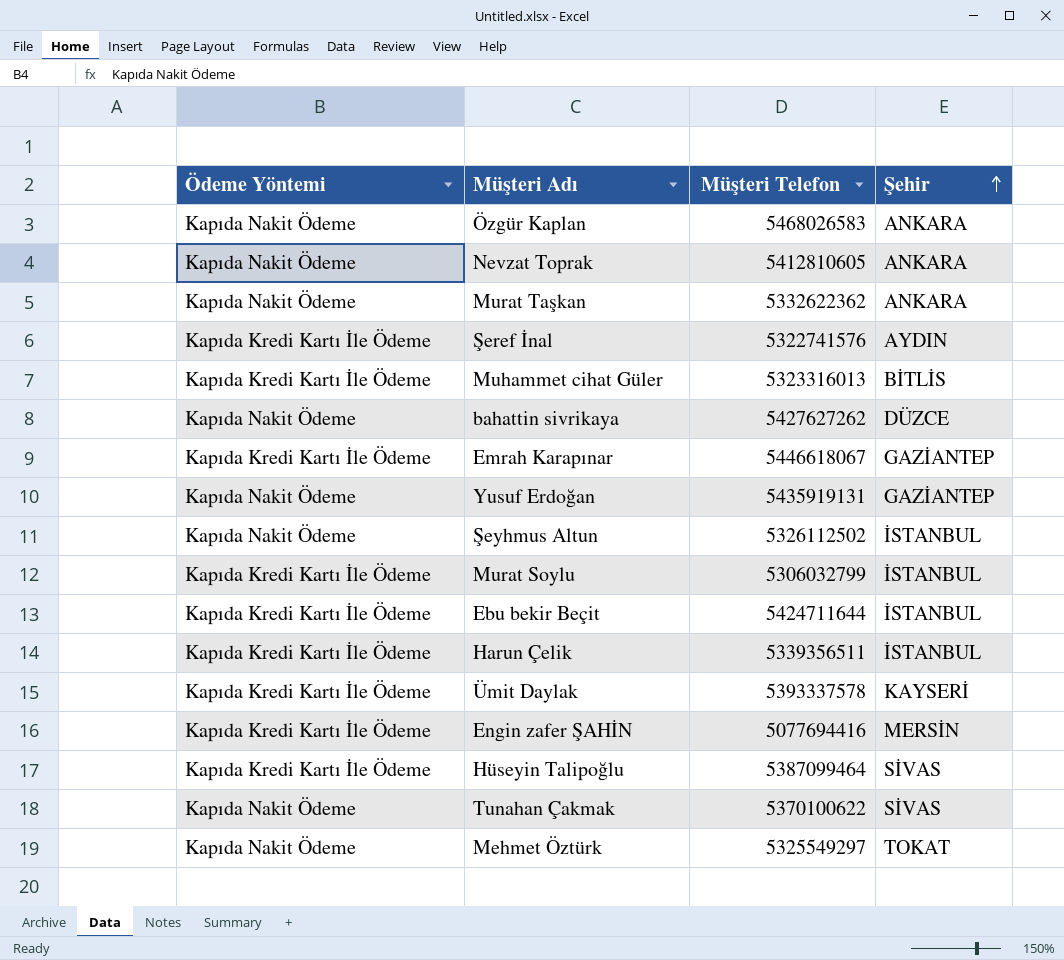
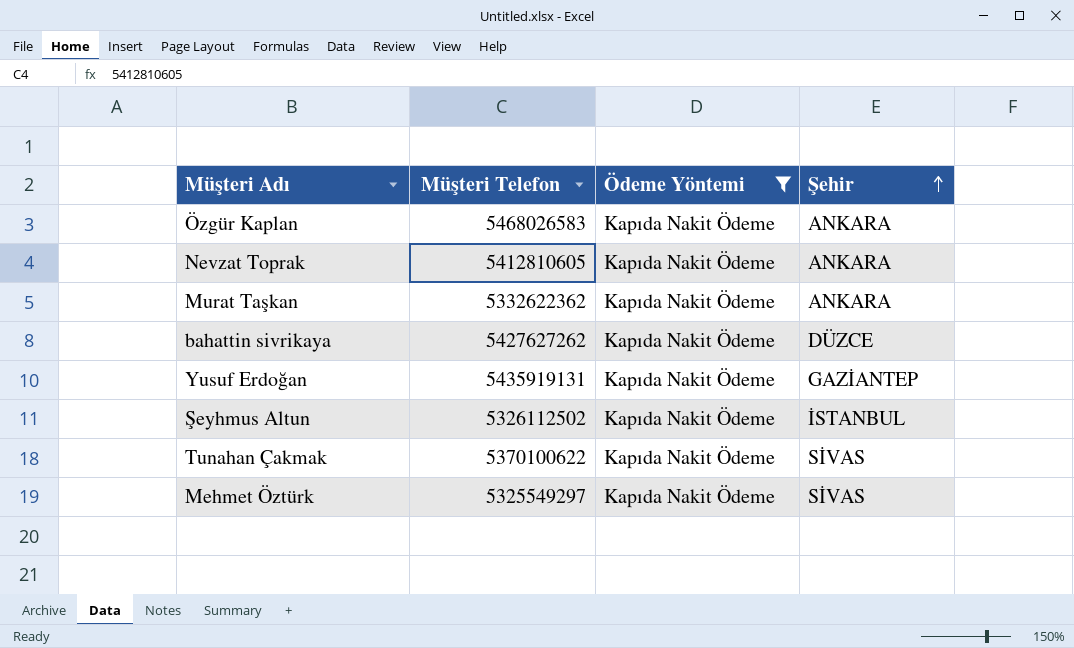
filter: none -> Ödeme Yöntemi = Kapıda Nakit Ödeme
column Ödeme Yöntemi | position: 1 -> 3
Mehmet Öztürk | Şehir: TOKAT -> SİVAS

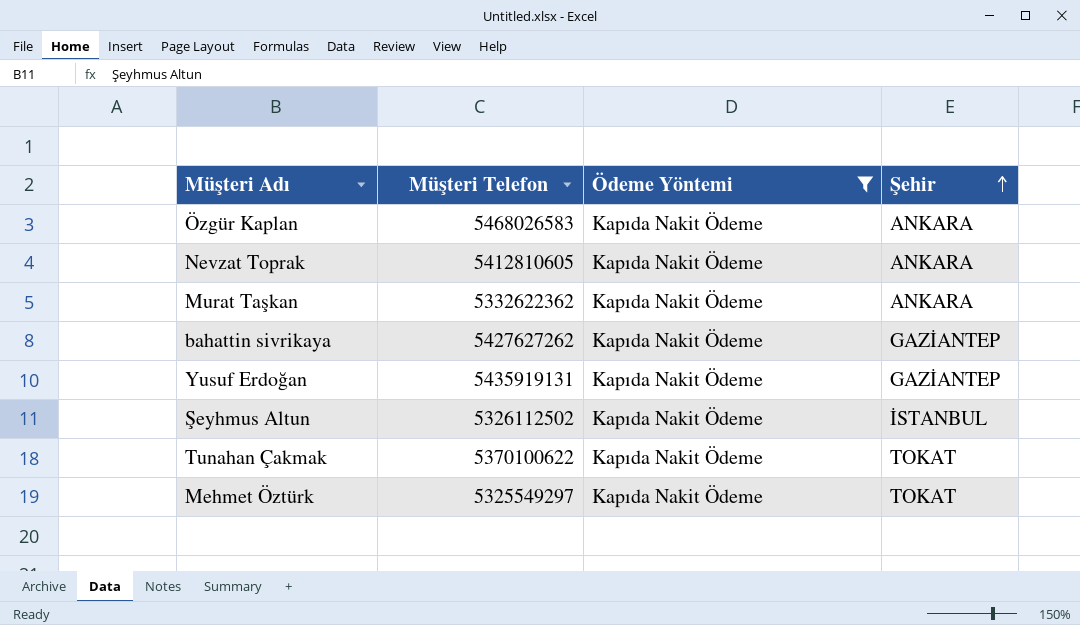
bahattin sivrikaya | Şehir: DÜZCE -> GAZİANTEP
Tunahan Çakmak | Şehir: SİVAS -> TOKAT
Mehmet Öztürk | Şehir: SİVAS -> TOKAT

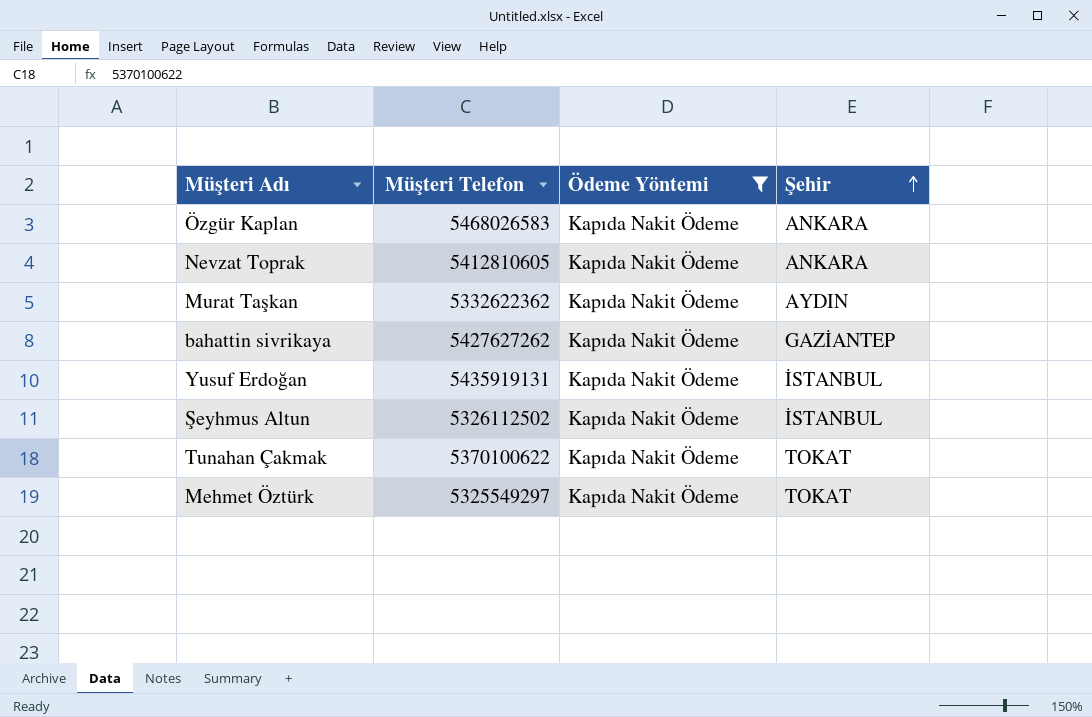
Murat Taşkan | Şehir: ANKARA -> AYDIN
Yusuf Erdoğan | Şehir: GAZİANTEP -> İSTANBUL

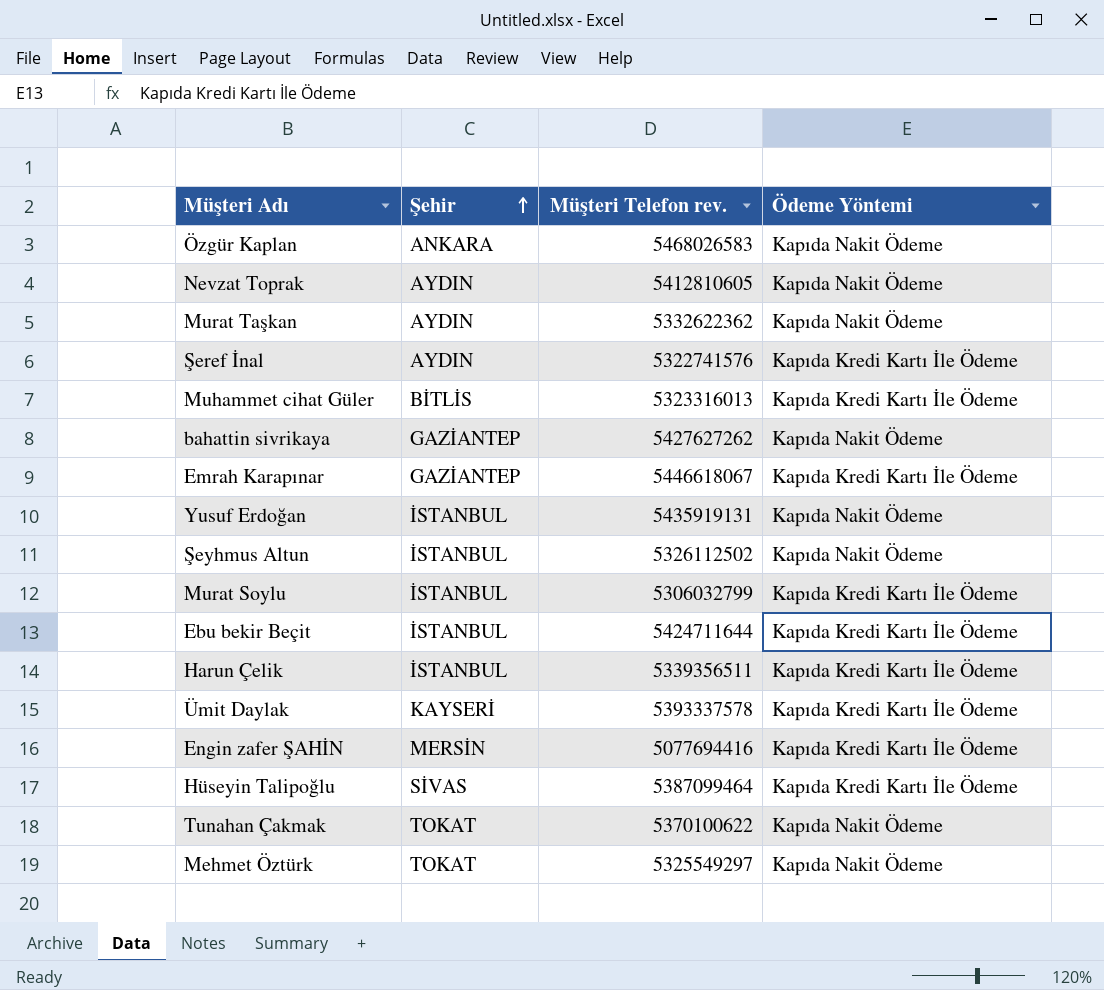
filter: Ödeme Yöntemi = Kapıda Nakit Ödeme -> none
column Şehir | position: 4 -> 2
column name: Müşteri Telefon -> Müşteri Telefon rev.
Nevzat Toprak | Şehir: ANKARA -> AYDIN

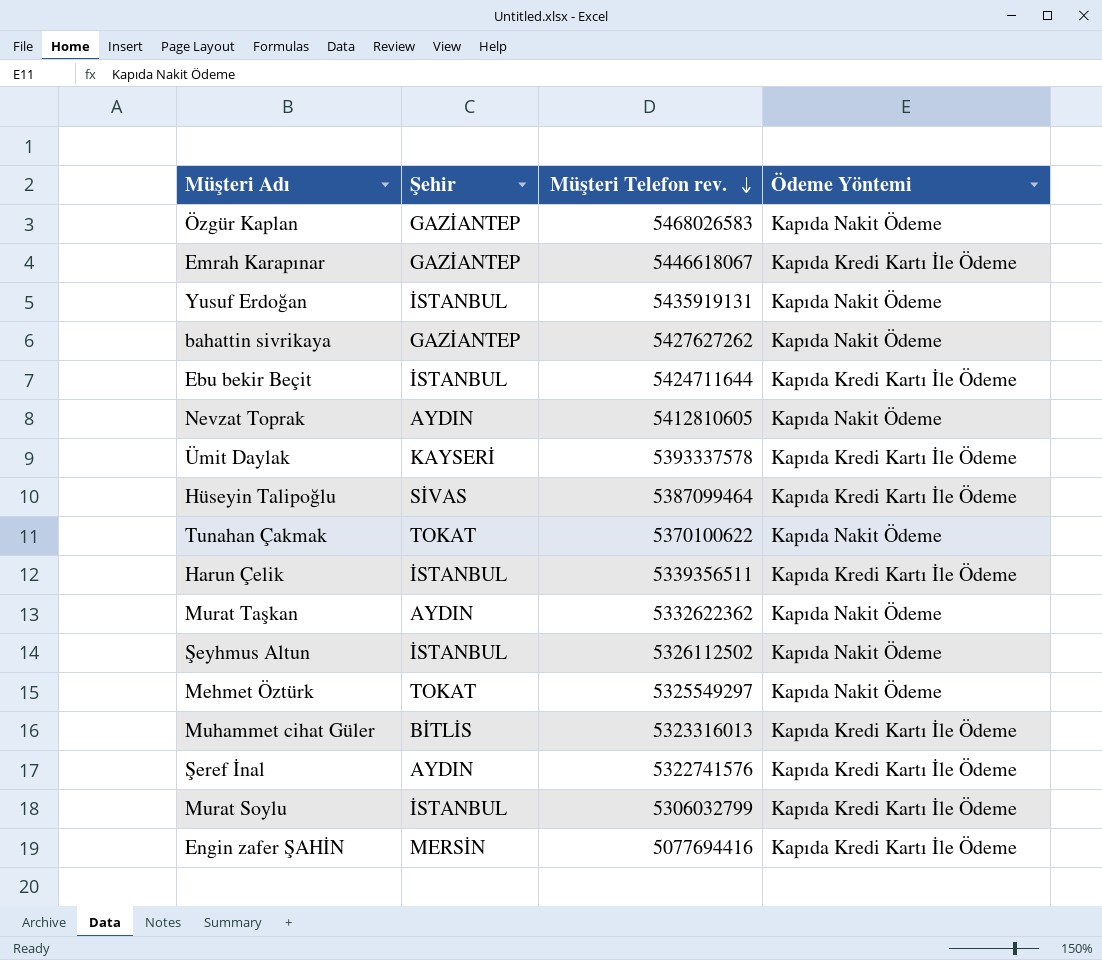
row order: Şehir ascending -> Müşteri Telefon rev. descending
Özgür Kaplan | Şehir: ANKARA -> GAZİANTEP

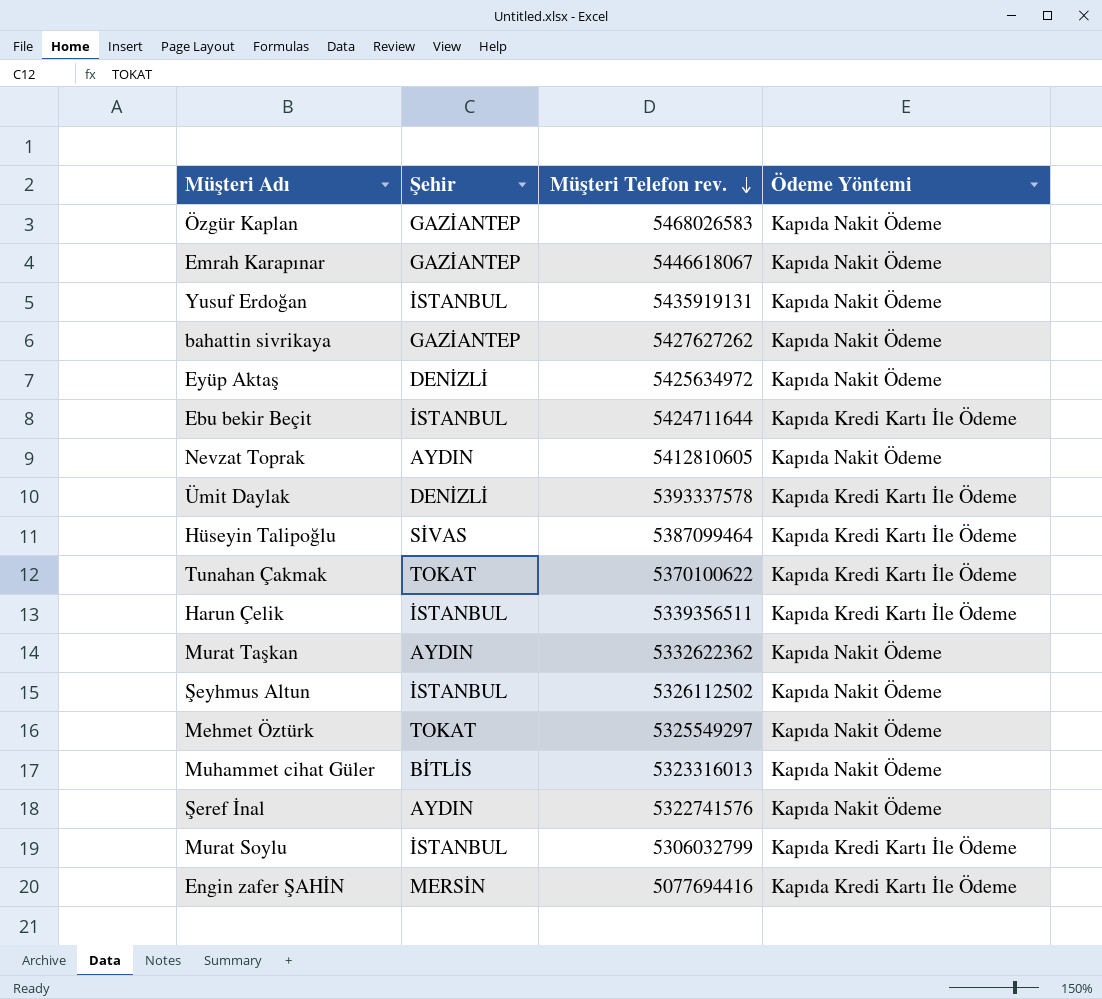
Emrah Karapınar | Ödeme Yöntemi: Kapıda Kredi Kartı İle Ödeme -> Kapıda Nakit Ödeme
row Eyüp Aktaş: none -> DENİZLİ | 5425634972 | Kapıda Nakit Ödeme
Ümit Daylak | Şehir: KAYSERİ -> DENİZLİ
Tunahan Çakmak | Ödeme Yöntemi: Kapıda Nakit Ödeme -> Kapıda Kredi Kartı İle Ödeme
Muhammet cihat Güler | Ödeme Yöntemi: Kapıda Kredi Kartı İle Ödeme -> Kapıda Nakit Ödeme
Şeref İnal | Ödeme Yöntemi: Kapıda Kredi Kartı İle Ödeme -> Kapıda Nakit Ödeme

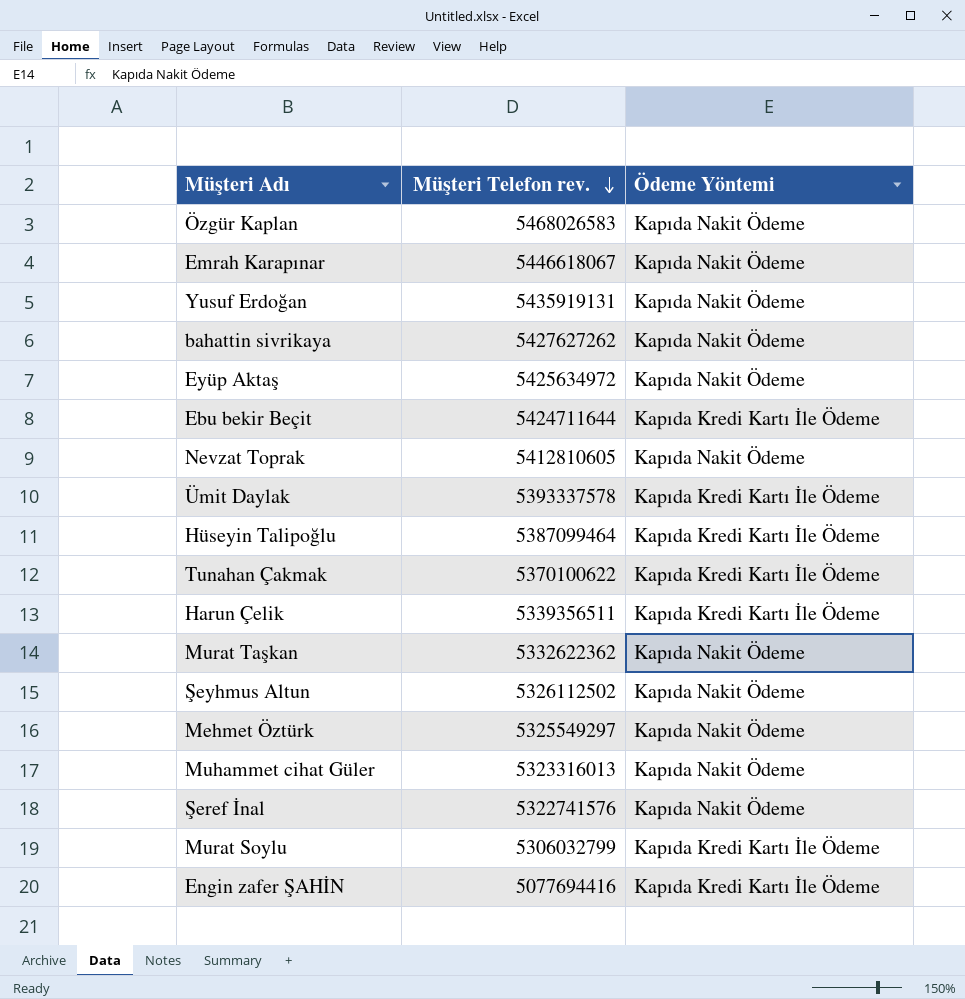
column Şehir | position: 2 -> none

